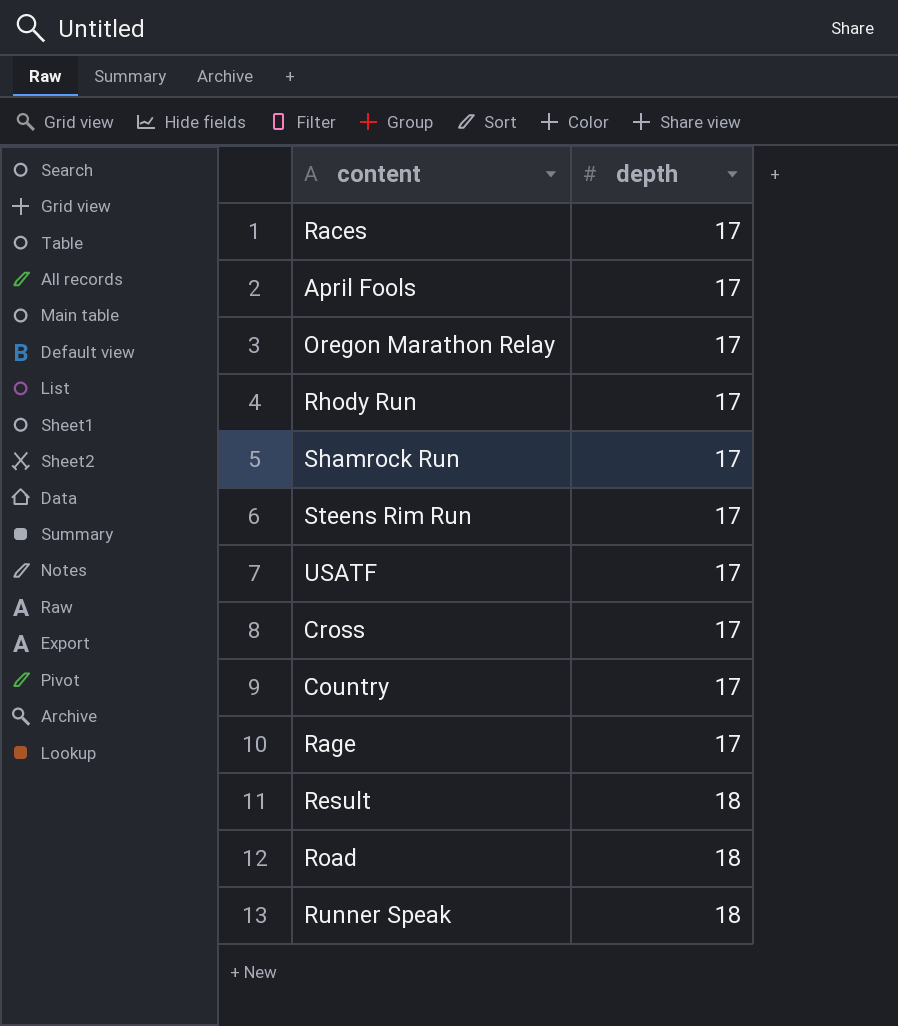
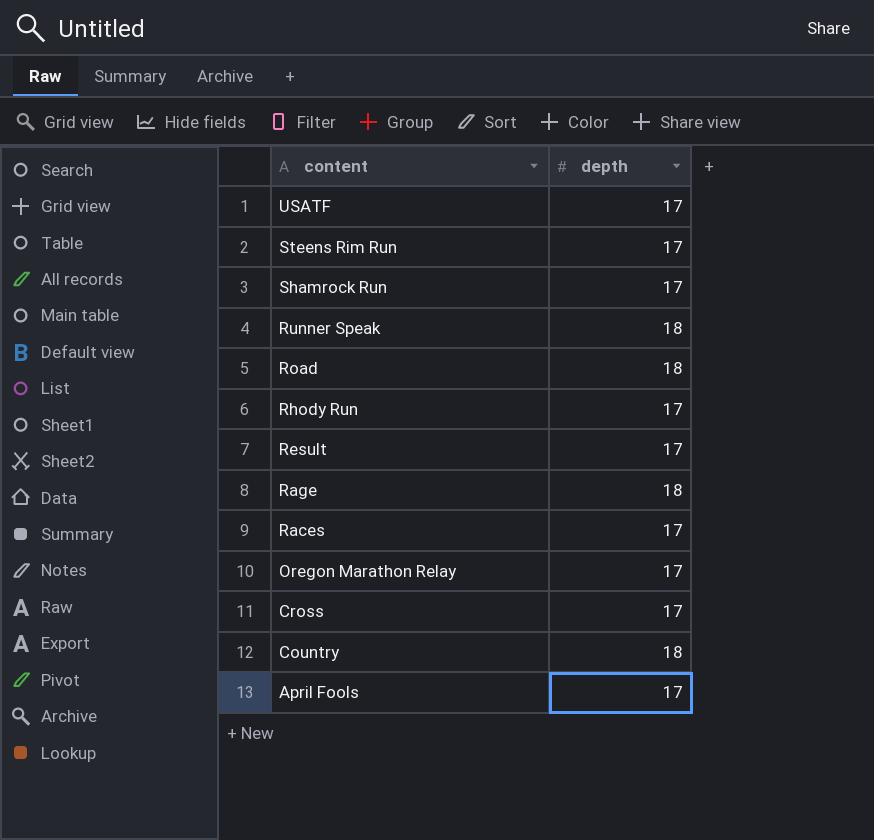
row order: depth ascending -> content descending
Result | depth: 18 -> 17
Rage | depth: 17 -> 18
Country | depth: 17 -> 18

